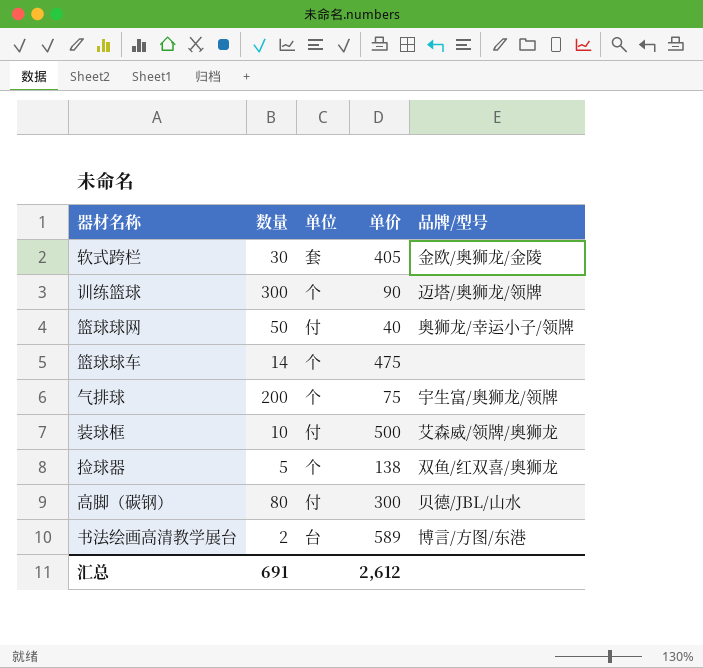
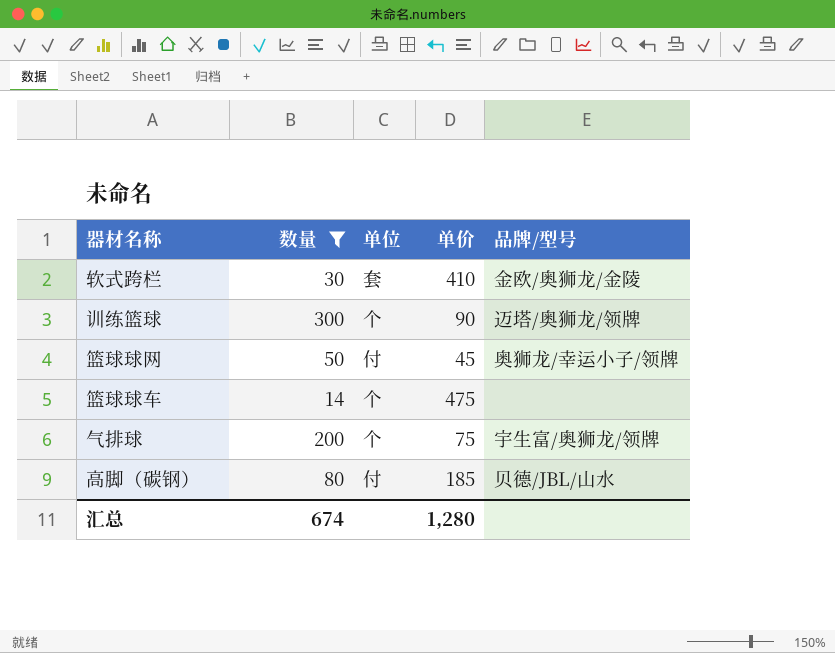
filter: none -> 数量 >= 14
软式跨栏 | 单价: 405 -> 410
篮球球网 | 单价: 40 -> 45
高脚（碳钢） | 单价: 300 -> 185
汇总 | 数量: 691 -> 674
汇总 | 单价: 2,612 -> 1,280

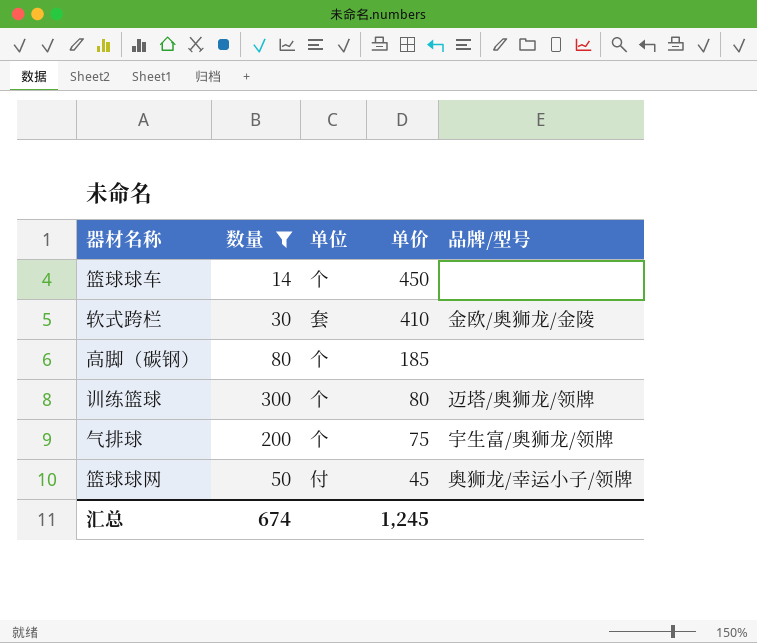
row order: none -> 单价 descending
篮球球车 | 单价: 475 -> 450
高脚（碳钢） | 单位: 付 -> 个
高脚（碳钢） | 品牌/型号: 贝德/JBL/山水 -> none
训练篮球 | 单价: 90 -> 80
汇总 | 单价: 1,280 -> 1,245

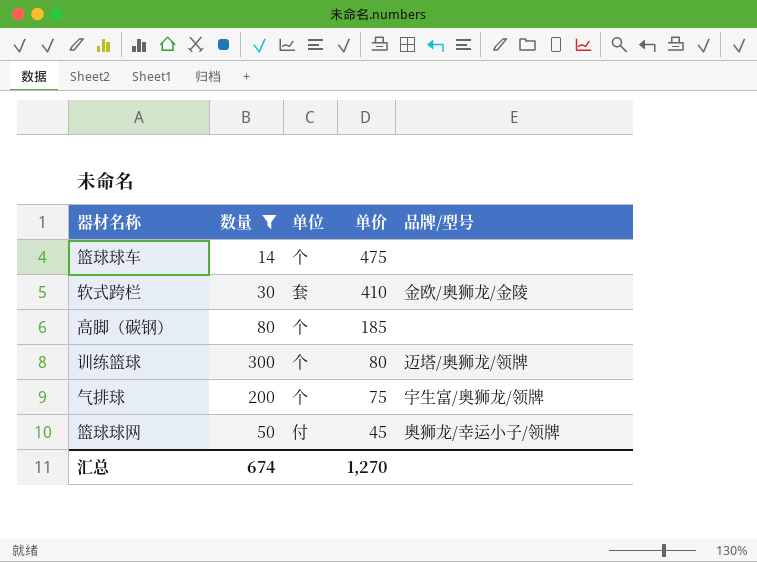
篮球球车 | 单价: 450 -> 475
汇总 | 单价: 1,245 -> 1,270

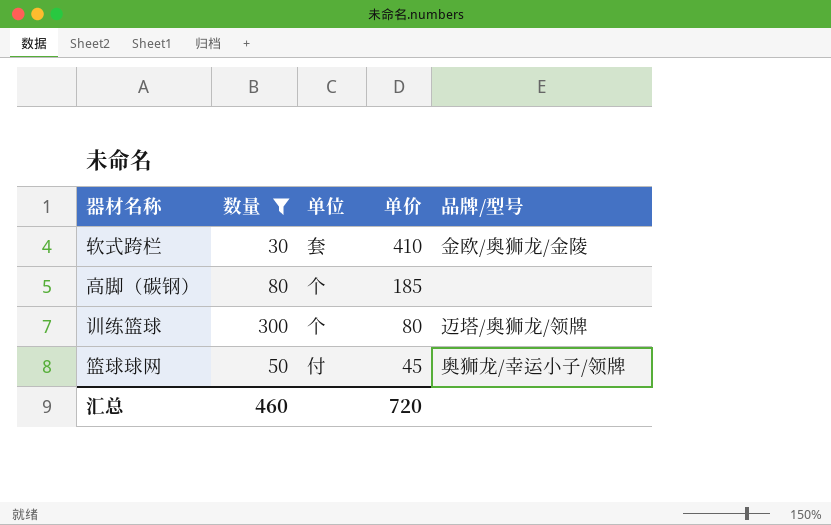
row 篮球球车: 14 | 个 | 475 | none -> none
row 气排球: 200 | 个 | 75 | 宇生富/奥狮龙/领牌 -> none
汇总 | 数量: 674 -> 460
汇总 | 单价: 1,270 -> 720

